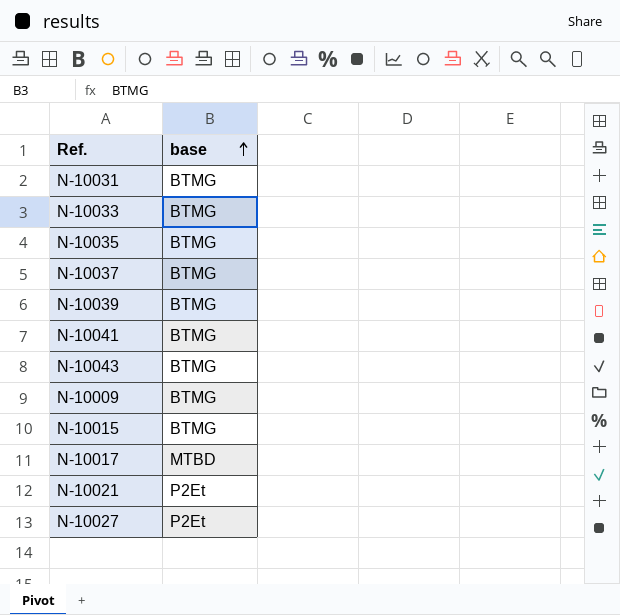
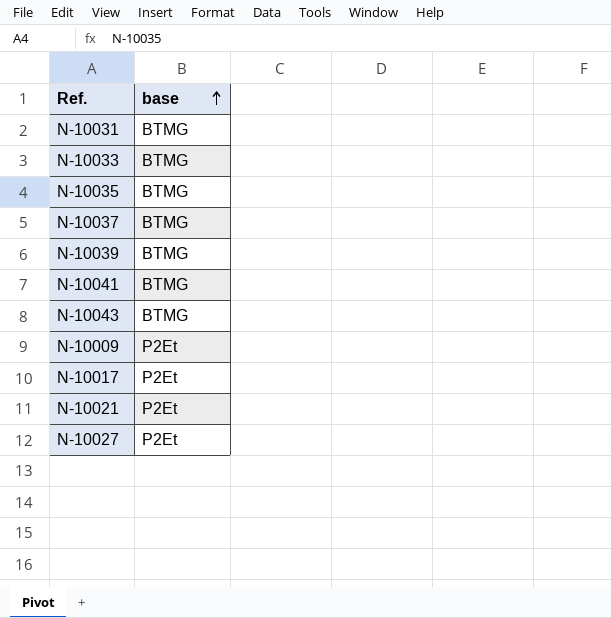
row N-10015: BTMG -> none
N-10009 | base: BTMG -> P2Et
N-10017 | base: MTBD -> P2Et

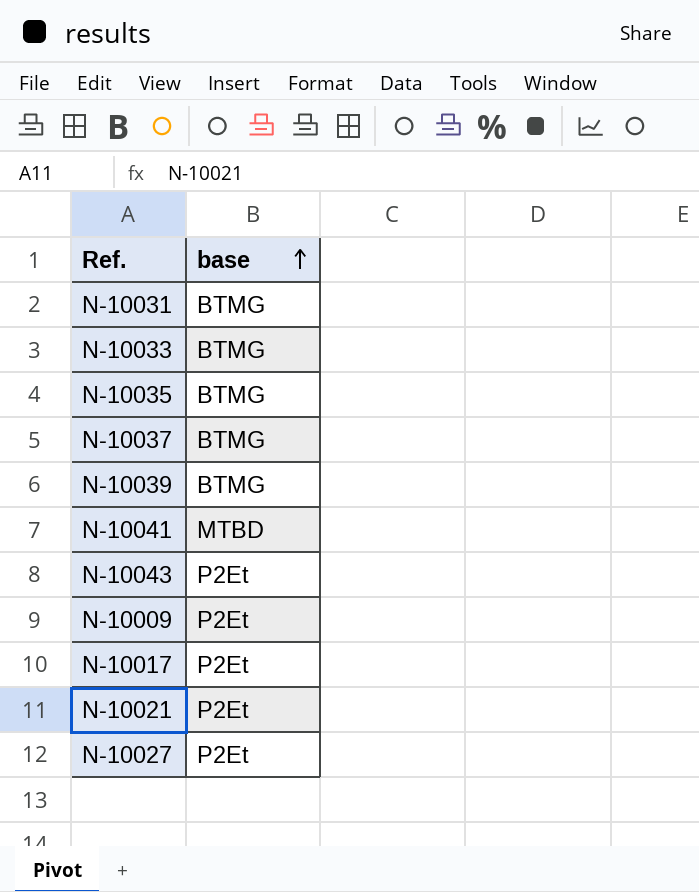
N-10041 | base: BTMG -> MTBD
N-10043 | base: BTMG -> P2Et

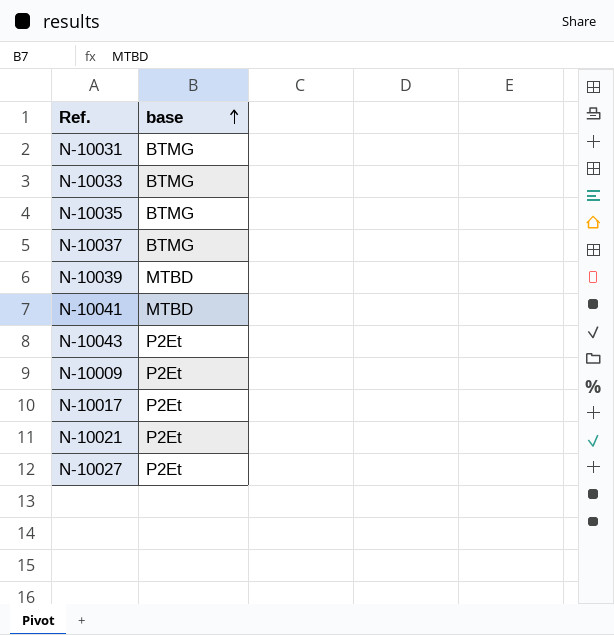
N-10039 | base: BTMG -> MTBD

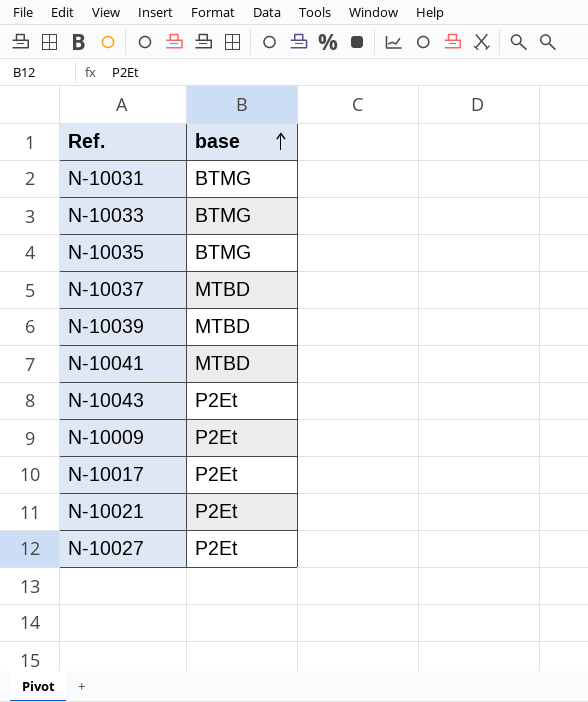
N-10037 | base: BTMG -> MTBD

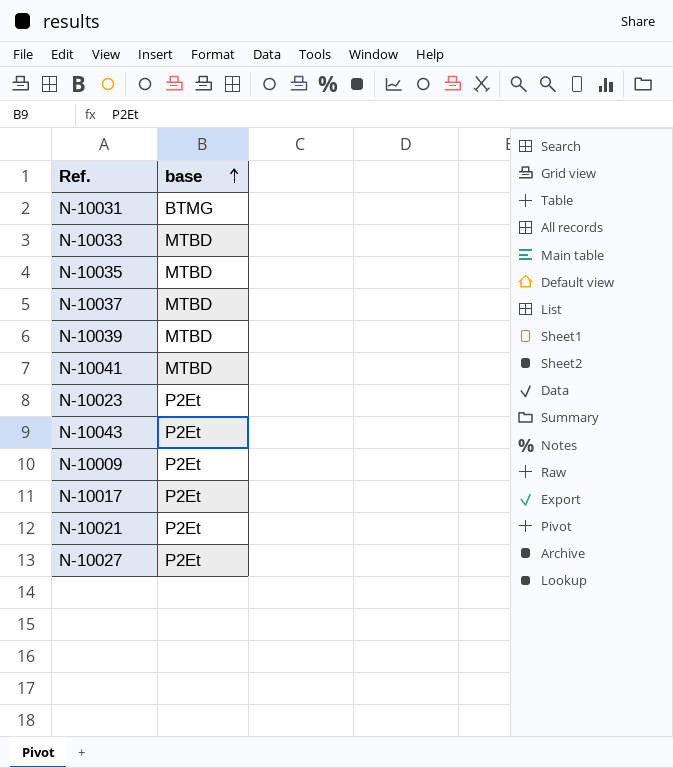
N-10033 | base: BTMG -> MTBD
N-10035 | base: BTMG -> MTBD
row N-10023: none -> P2Et

